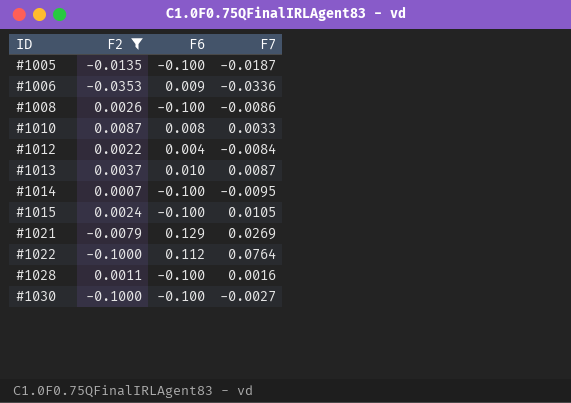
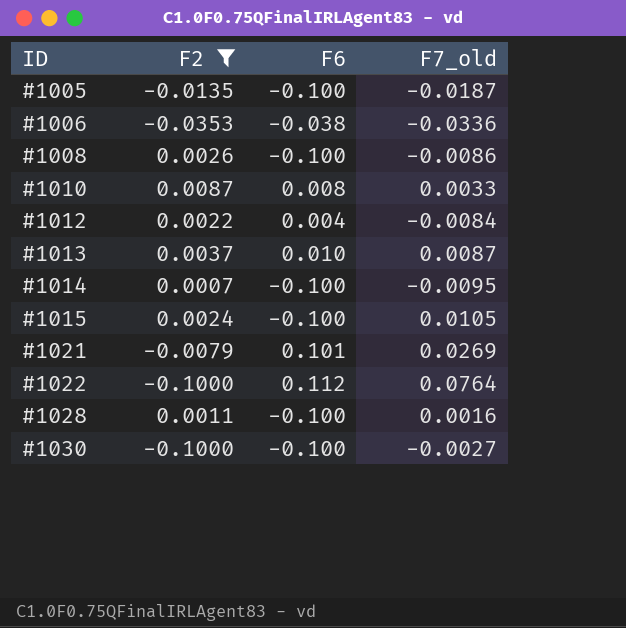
column name: F7 -> F7_old
#1006 | F6: 0.009 -> -0.038
#1021 | F6: 0.129 -> 0.101

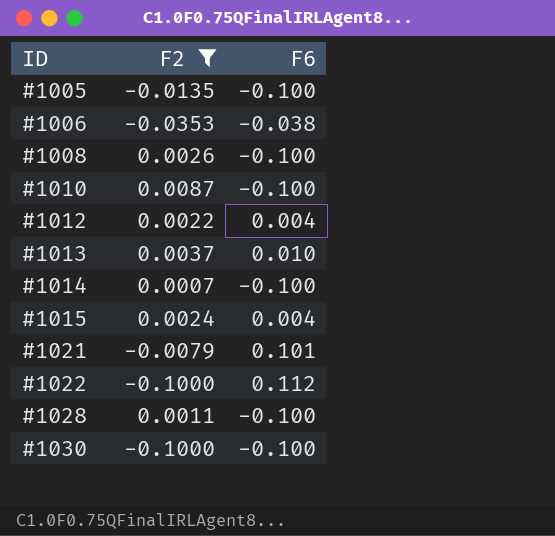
column F7_old | position: 4 -> none
#1010 | F6: 0.008 -> -0.100
#1015 | F6: -0.100 -> 0.004

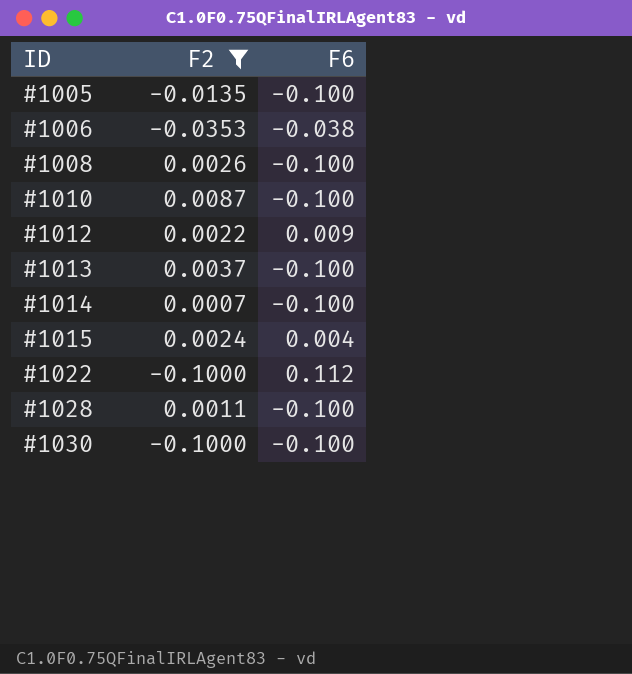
row #1021: -0.0079 | 0.101 -> none
#1012 | F6: 0.004 -> 0.009
#1013 | F6: 0.010 -> -0.100

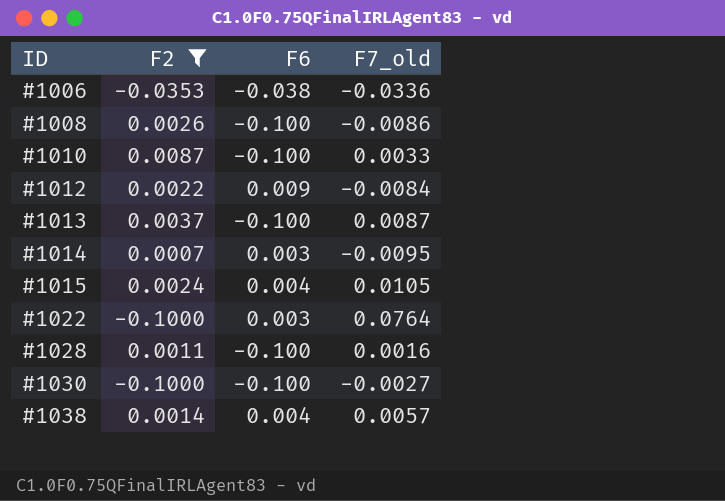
column F7_old | position: none -> 4
row #1005: -0.0135 | -0.100 -> none
#1014 | F6: -0.100 -> 0.003
#1022 | F6: 0.112 -> 0.003
row #1038: none -> 0.0014 | 0.004 | 0.0057

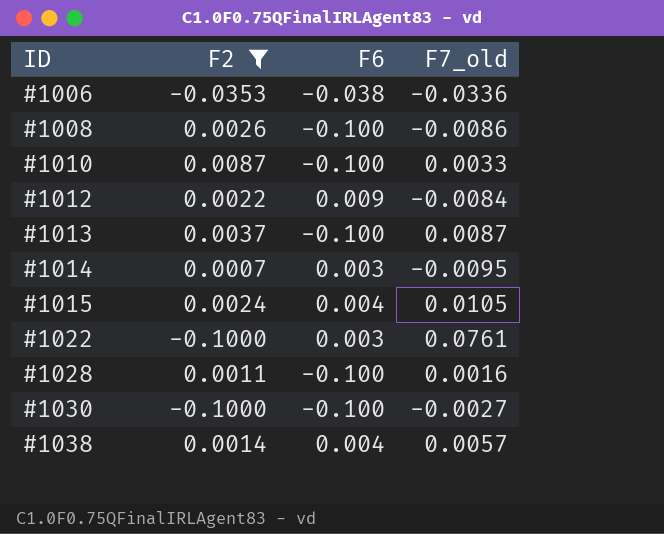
#1022 | F7_old: 0.0764 -> 0.0761

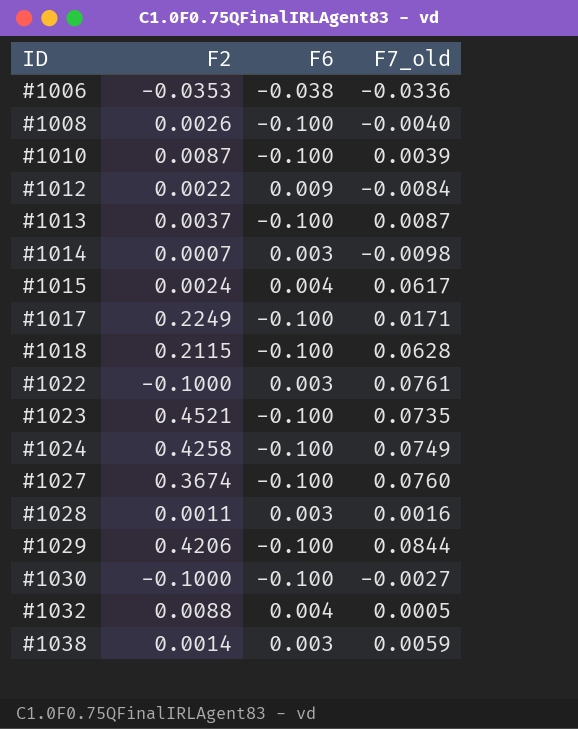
filter: F2 <= 0.0087 -> none
#1008 | F7_old: -0.0086 -> -0.0040
#1010 | F7_old: 0.0033 -> 0.0039
#1014 | F7_old: -0.0095 -> -0.0098
#1015 | F7_old: 0.0105 -> 0.0617
#1028 | F6: -0.100 -> 0.003
#1038 | F6: 0.004 -> 0.003
#1038 | F7_old: 0.0057 -> 0.0059

